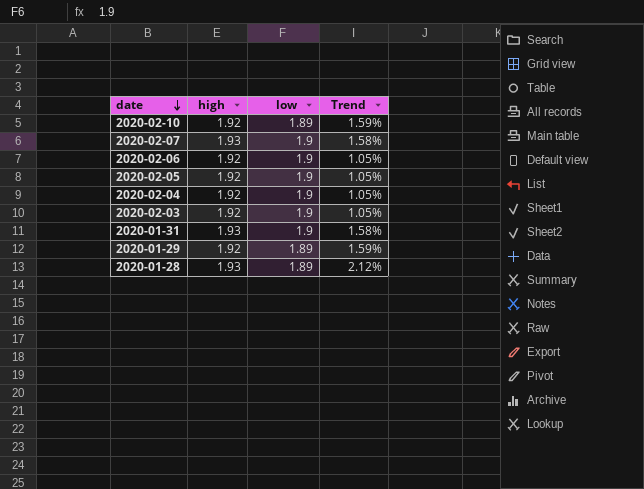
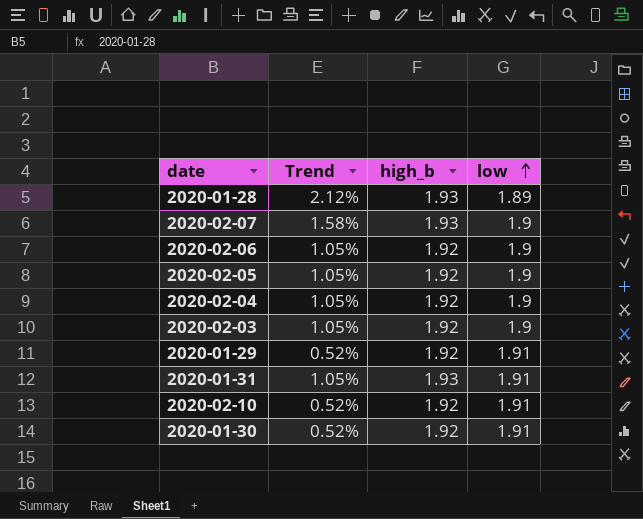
row order: date descending -> low ascending
column Trend | position: 4 -> 2
column name: high -> high_b
2020-01-29 | Trend: 1.59% -> 0.52%
2020-01-29 | low: 1.89 -> 1.91
2020-01-31 | Trend: 1.58% -> 1.05%
2020-01-31 | low: 1.9 -> 1.91
2020-02-10 | Trend: 1.59% -> 0.52%
2020-02-10 | low: 1.89 -> 1.91
row 2020-01-30: none -> 0.52% | 1.92 | 1.91

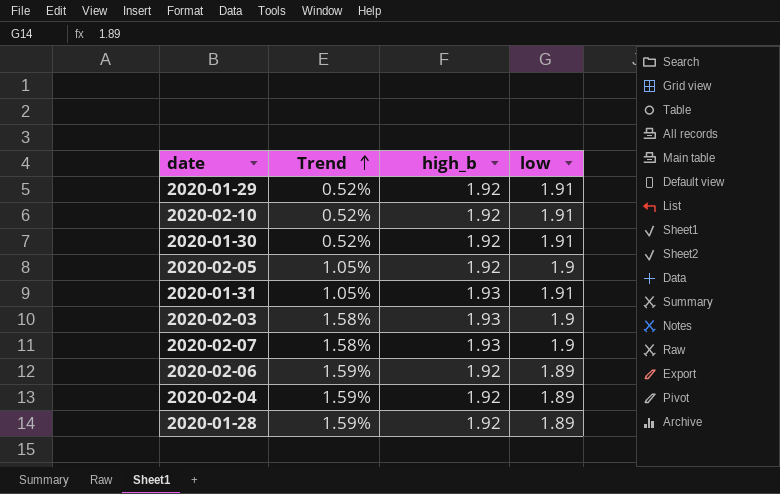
row order: low ascending -> Trend ascending
2020-02-03 | Trend: 1.05% -> 1.58%
2020-02-03 | high_b: 1.92 -> 1.93
2020-02-06 | Trend: 1.05% -> 1.59%
2020-02-06 | low: 1.9 -> 1.89
2020-02-04 | Trend: 1.05% -> 1.59%
2020-02-04 | low: 1.9 -> 1.89
2020-01-28 | Trend: 2.12% -> 1.59%
2020-01-28 | high_b: 1.93 -> 1.92

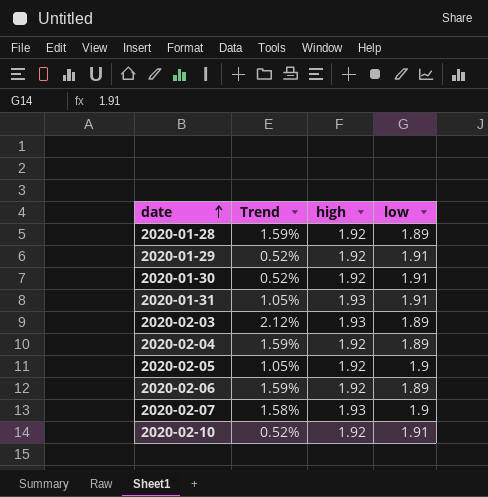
row order: Trend ascending -> date ascending
column name: high_b -> high
2020-02-03 | Trend: 1.58% -> 2.12%
2020-02-03 | low: 1.9 -> 1.89

